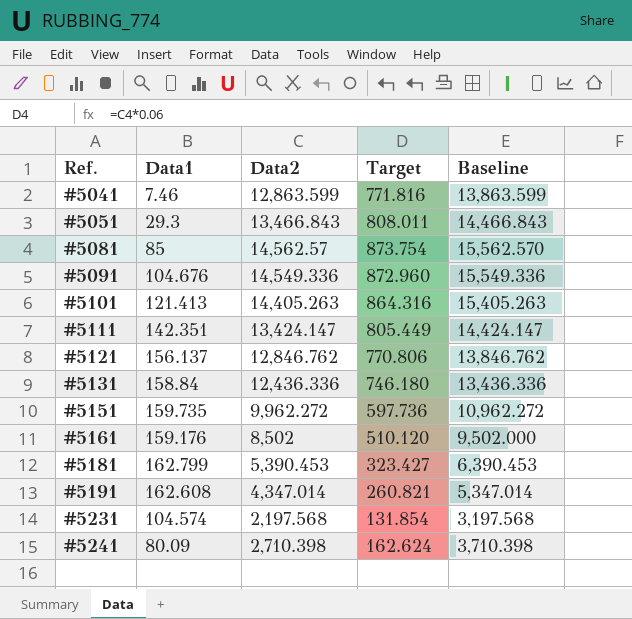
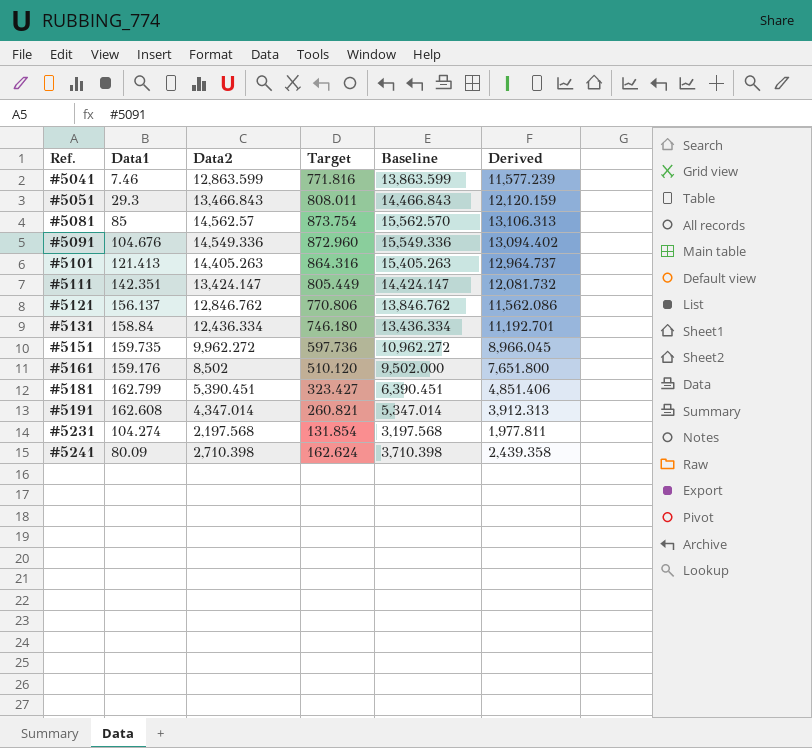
column Derived | formula: none -> [Data2] * 0.9
#5131 | Data2: 12,436.336 -> 12,436.334
#5131 | Baseline: 13,436.336 -> 13,436.334
#5181 | Data2: 5,390.453 -> 5,390.451
#5181 | Baseline: 6,390.453 -> 6,390.451
#5231 | Data1: 104.574 -> 104.274

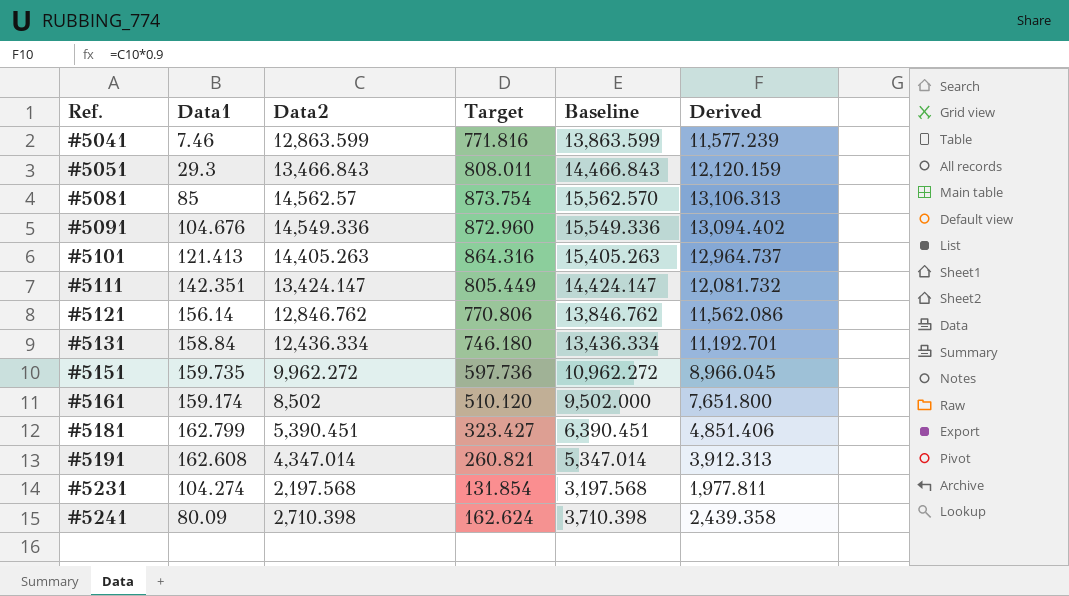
#5121 | Data1: 156.137 -> 156.14
#5161 | Data1: 159.176 -> 159.174

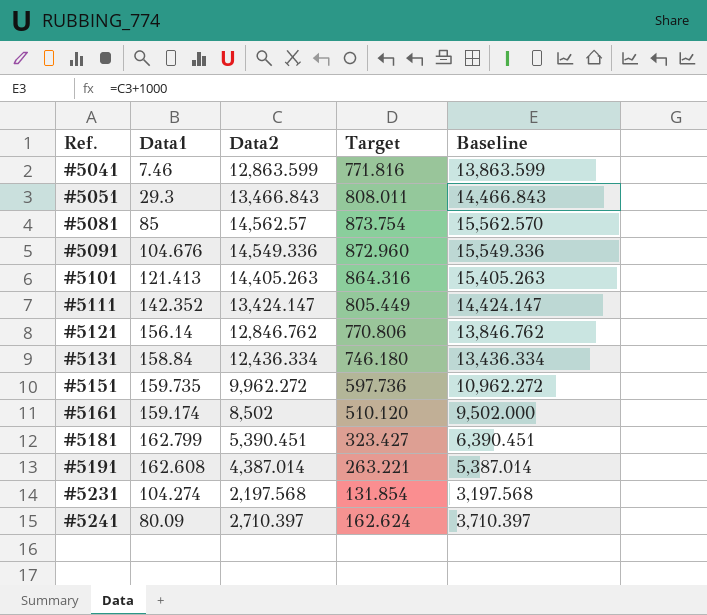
column Derived | formula: [Data2] * 0.9 -> none
#5111 | Data1: 142.351 -> 142.352
#5191 | Data2: 4,347.014 -> 4,387.014
#5191 | Target: 260.821 -> 263.221
#5191 | Baseline: 5,347.014 -> 5,387.014
#5241 | Data2: 2,710.398 -> 2,710.397
#5241 | Baseline: 3,710.398 -> 3,710.397

